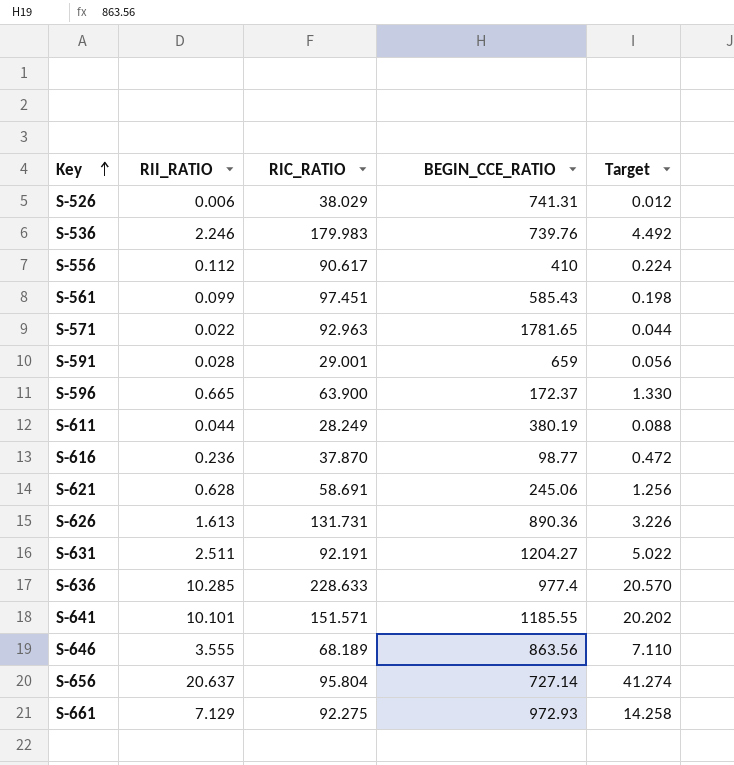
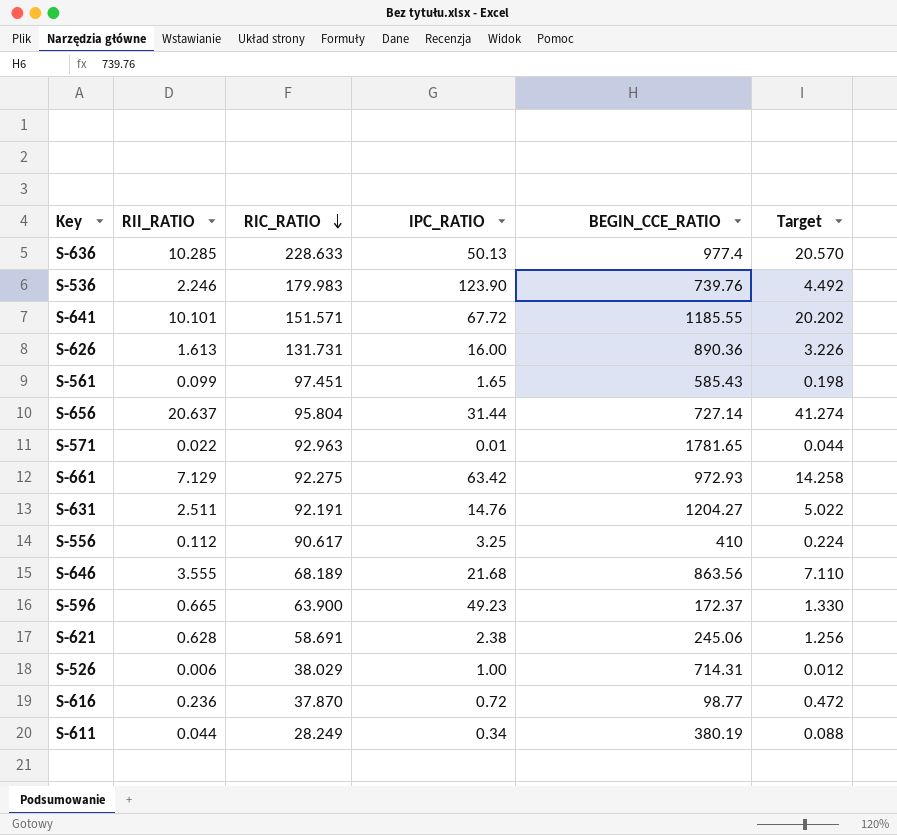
row order: Key ascending -> RIC_RATIO descending
column IPC_RATIO | position: none -> 4
row S-591: 0.028 | 29.001 | 659 | 0.056 -> none
S-526 | BEGIN_CCE_RATIO: 741.31 -> 714.31

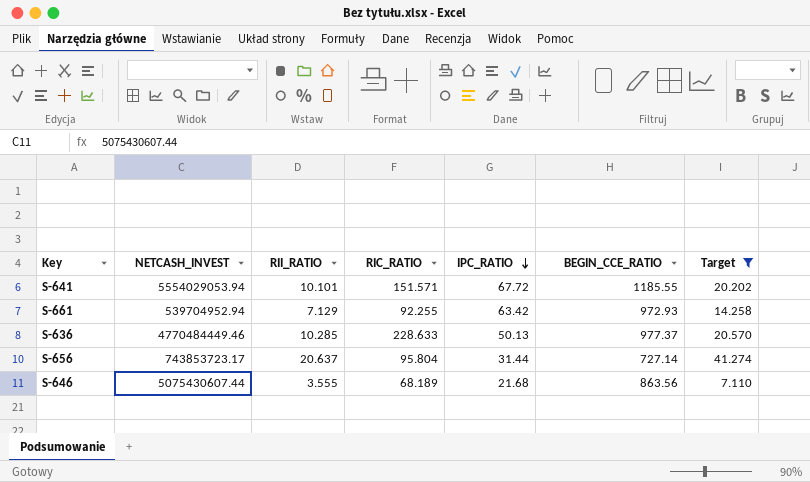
filter: none -> Target >= 7.110
row order: RIC_RATIO descending -> IPC_RATIO descending
column NETCASH_INVEST | position: none -> 2
S-661 | RIC_RATIO: 92.275 -> 92.255
S-636 | BEGIN_CCE_RATIO: 977.4 -> 977.37

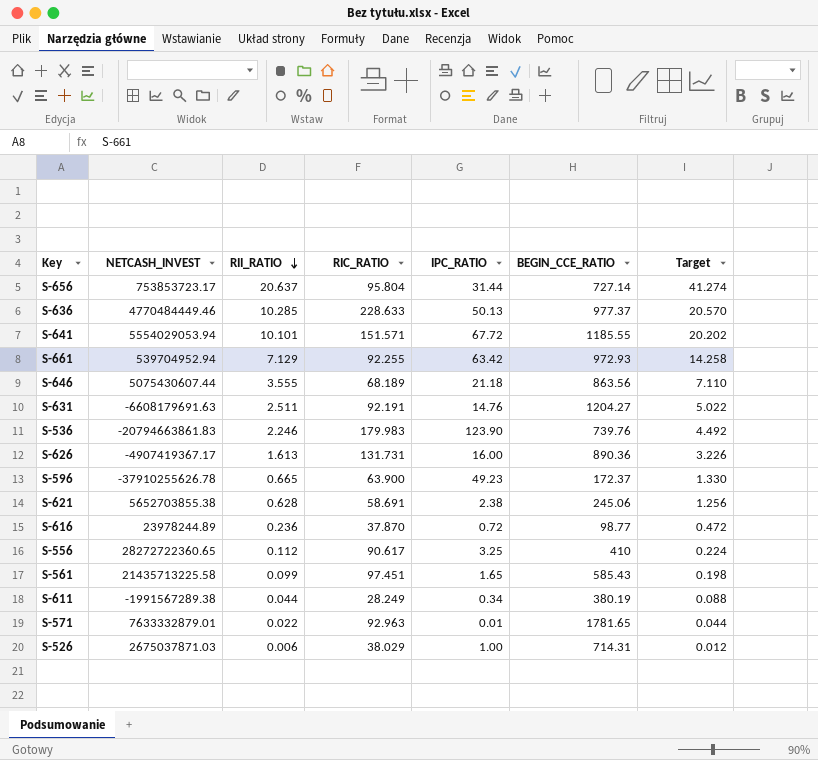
filter: Target >= 7.110 -> none
row order: IPC_RATIO descending -> RII_RATIO descending
S-656 | NETCASH_INVEST: 743853723.17 -> 753853723.17
S-646 | IPC_RATIO: 21.68 -> 21.18

